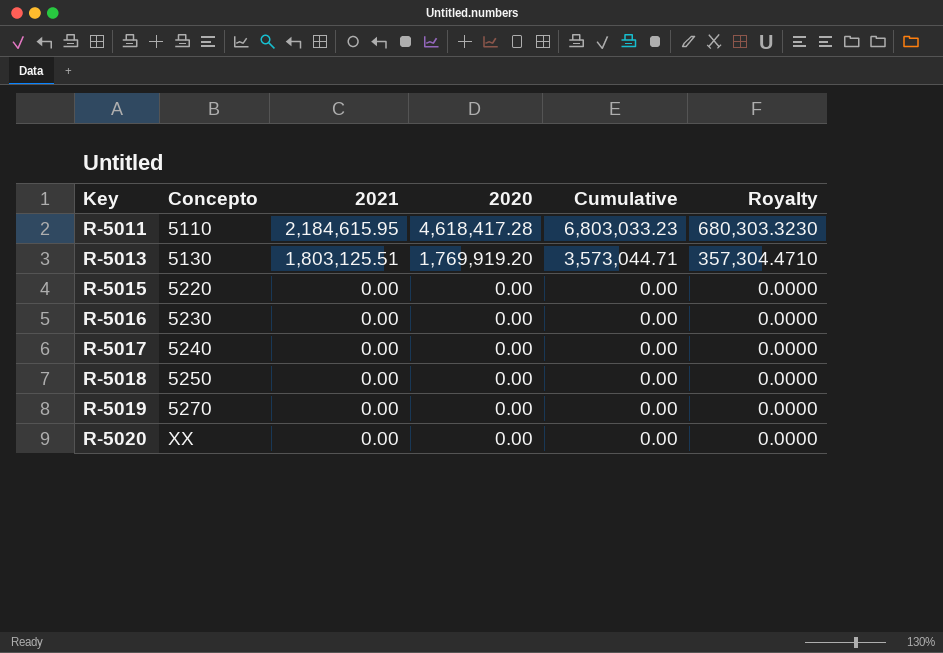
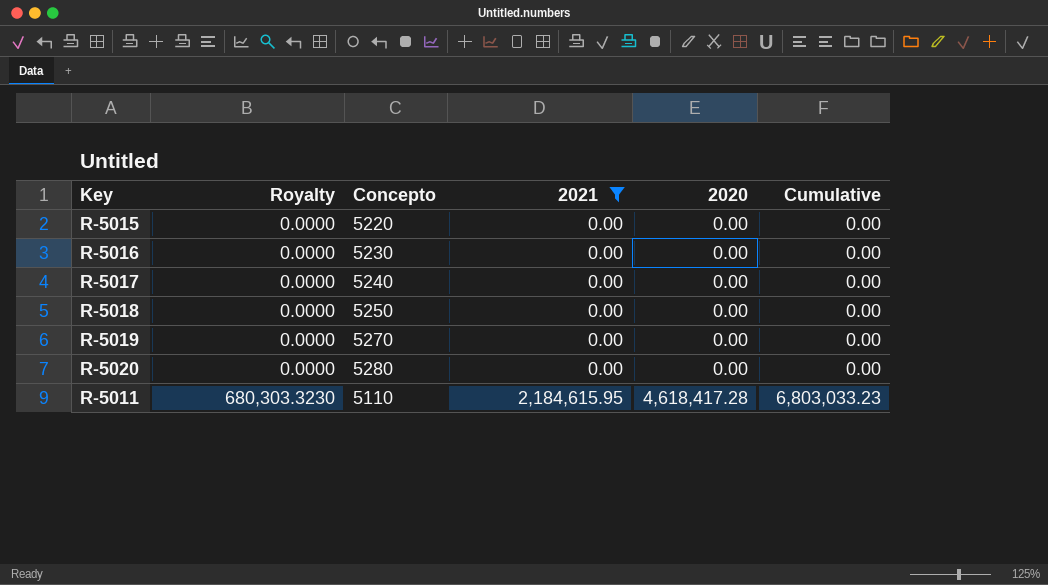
filter: none -> 2021 != 1,803,125.51
row order: Key ascending -> Royalty ascending
column Royalty | position: 6 -> 2
R-5020 | Concepto: XX -> 5280

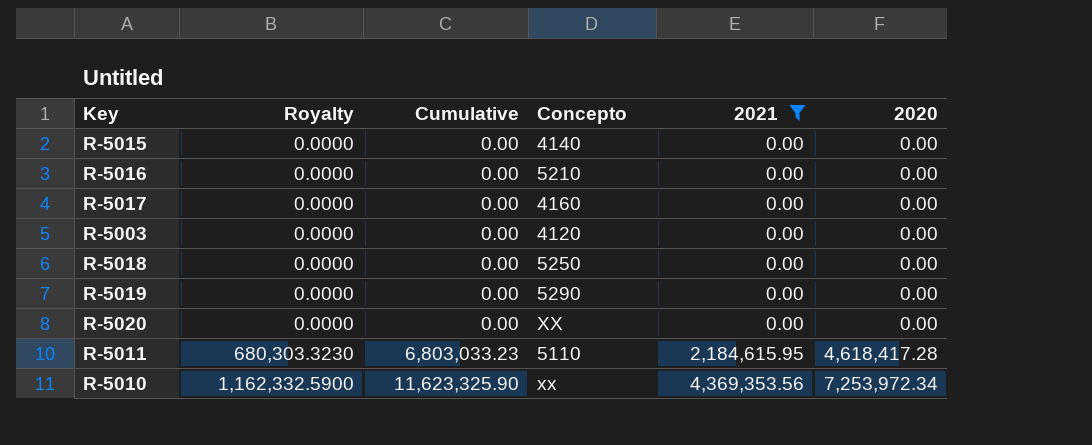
column Cumulative | position: 6 -> 3
R-5015 | Concepto: 5220 -> 4140
R-5016 | Concepto: 5230 -> 5210
R-5017 | Concepto: 5240 -> 4160
row R-5003: none -> 0.0000 | 0.00 | 4120 | 0.00 | 0.00
R-5019 | Concepto: 5270 -> 5290
R-5020 | Concepto: 5280 -> XX
row R-5010: none -> 1,162,332.5900 | 11,623,325.90 | xx | 4,369,353.56 | 7,253,972.34

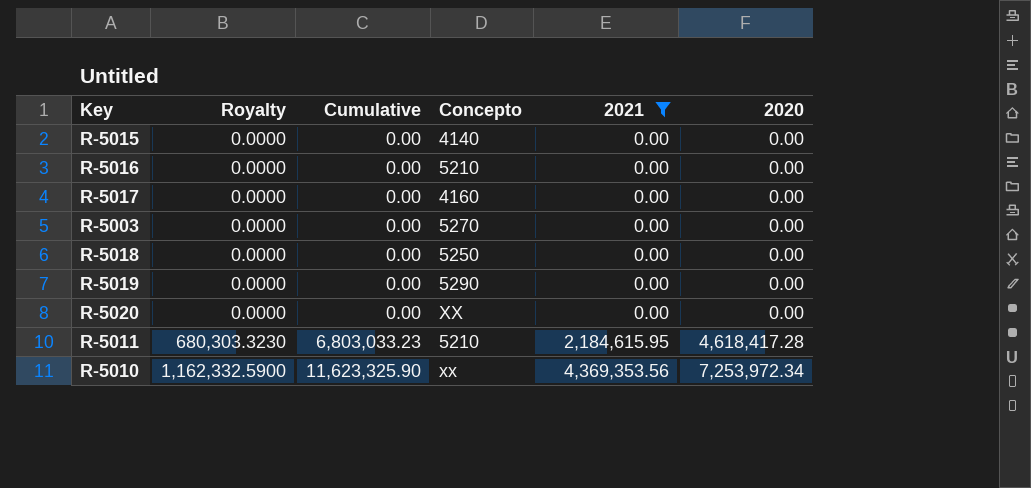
R-5003 | Concepto: 4120 -> 5270
R-5011 | Concepto: 5110 -> 5210

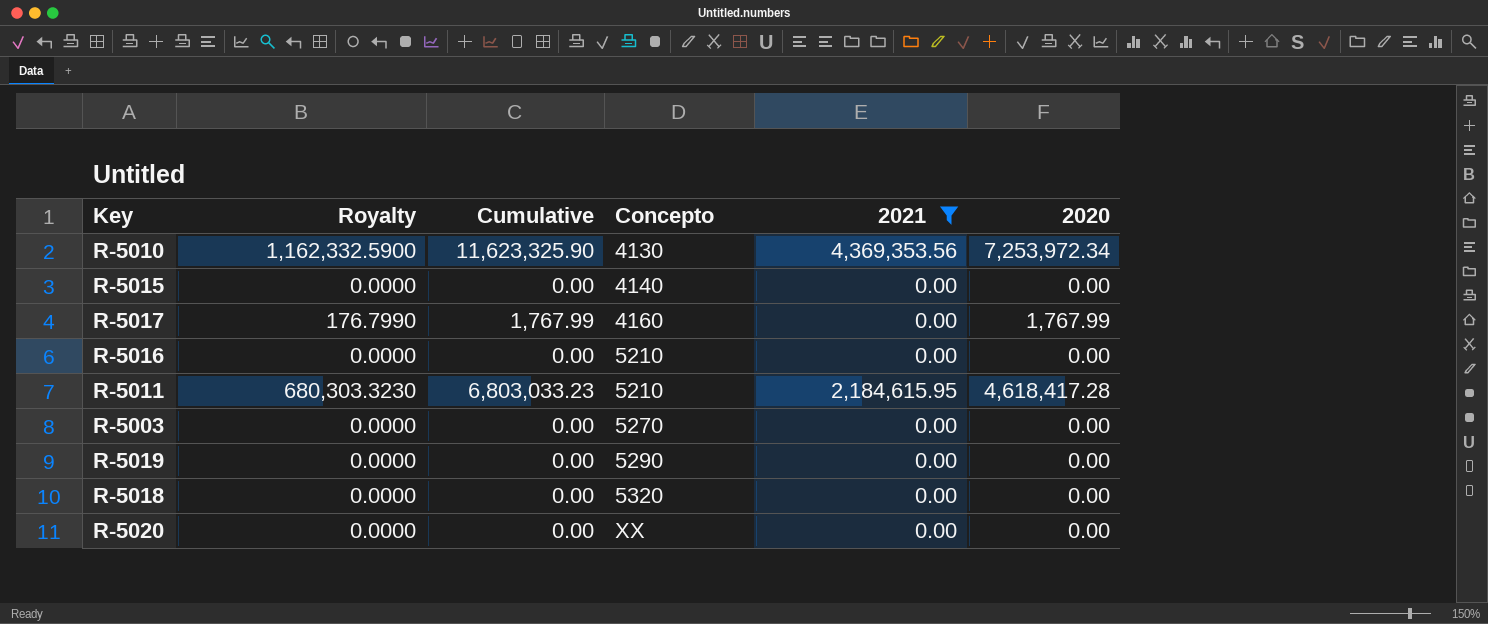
row order: Royalty ascending -> Concepto ascending
R-5010 | Concepto: xx -> 4130
R-5017 | Royalty: 0.0000 -> 176.7990
R-5017 | Cumulative: 0.00 -> 1,767.99
R-5017 | 2020: 0.00 -> 1,767.99
R-5018 | Concepto: 5250 -> 5320

